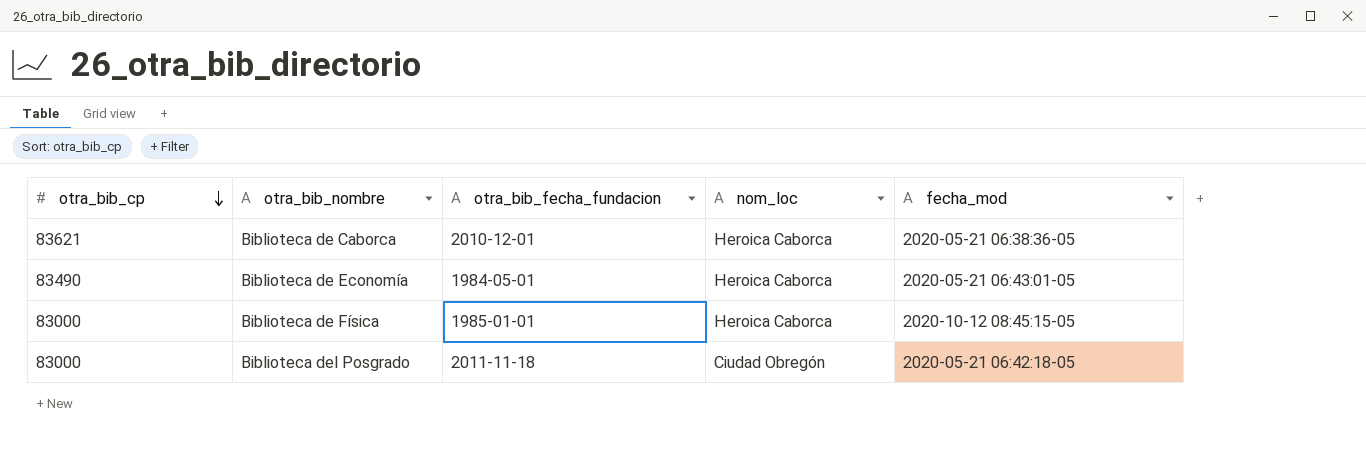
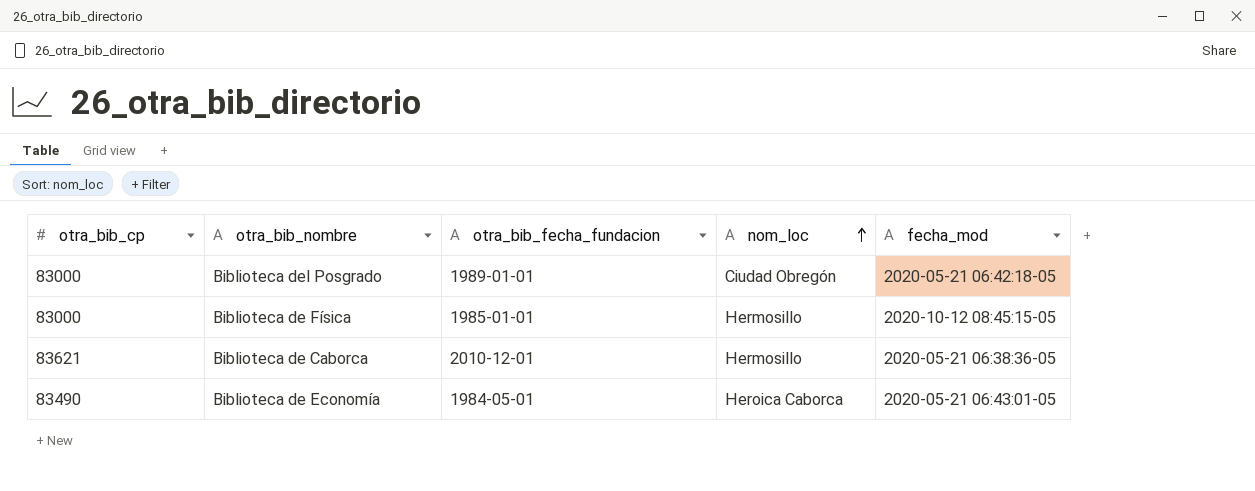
row order: otra_bib_cp descending -> nom_loc ascending
Biblioteca del Posgrado | otra_bib_fecha_fundacion: 2011-11-18 -> 1989-01-01
Biblioteca de Física | nom_loc: Heroica Caborca -> Hermosillo
Biblioteca de Caborca | nom_loc: Heroica Caborca -> Hermosillo

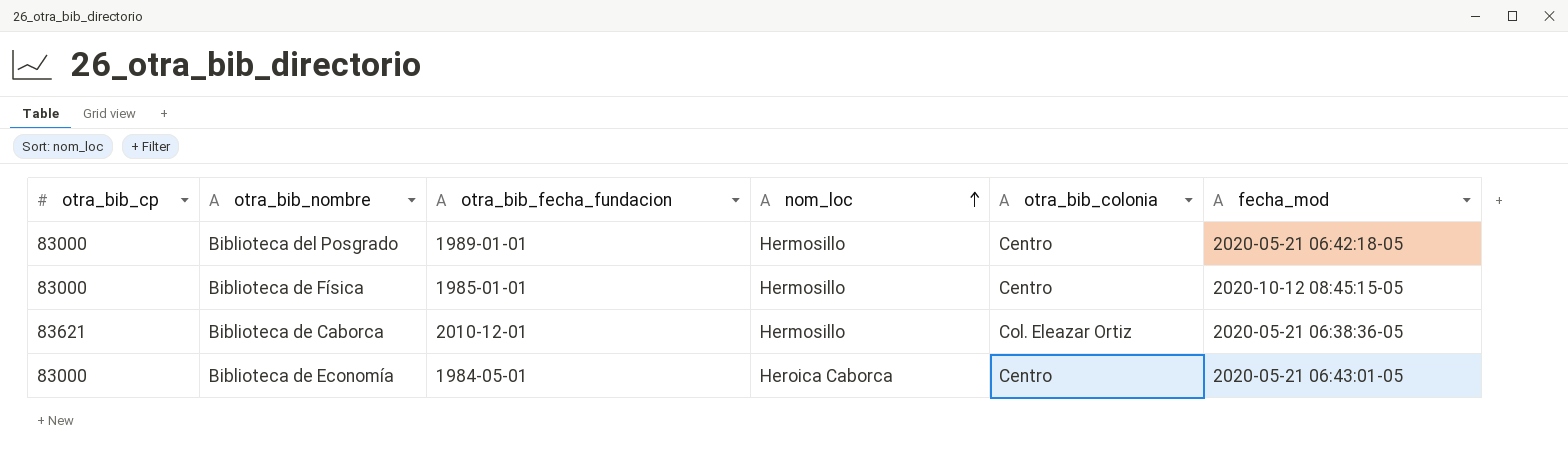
column otra_bib_colonia | position: none -> 5
Biblioteca del Posgrado | nom_loc: Ciudad Obregón -> Hermosillo
Biblioteca de Economía | otra_bib_cp: 83490 -> 83000

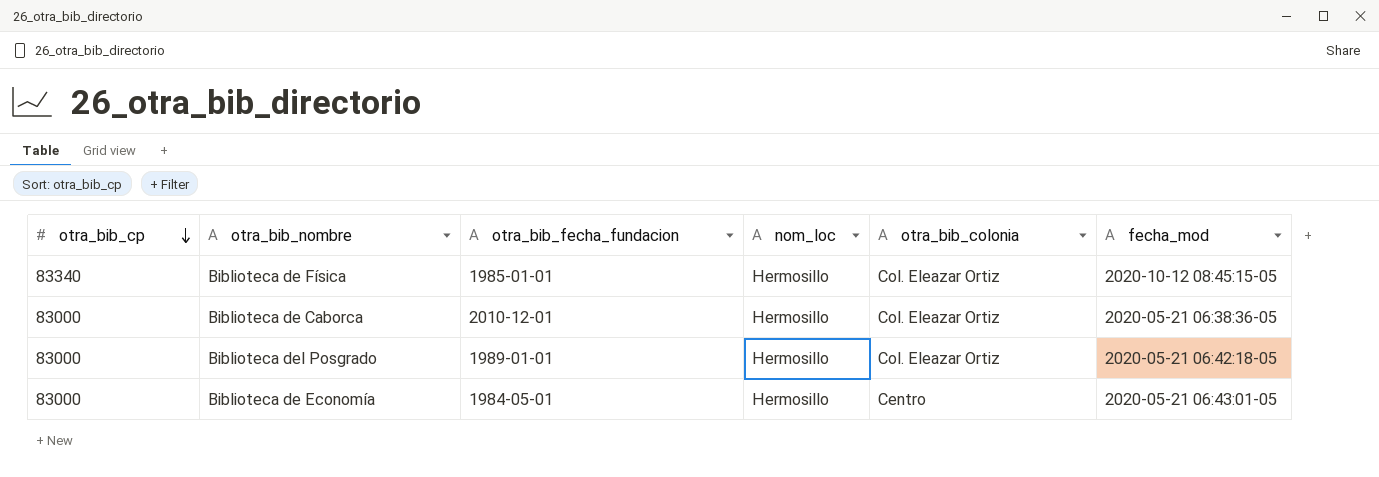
row order: nom_loc ascending -> otra_bib_cp descending
Biblioteca de Física | otra_bib_cp: 83000 -> 83340
Biblioteca de Física | otra_bib_colonia: Centro -> Col. Eleazar Ortiz
Biblioteca de Caborca | otra_bib_cp: 83621 -> 83000
Biblioteca del Posgrado | otra_bib_colonia: Centro -> Col. Eleazar Ortiz
Biblioteca de Economía | nom_loc: Heroica Caborca -> Hermosillo

